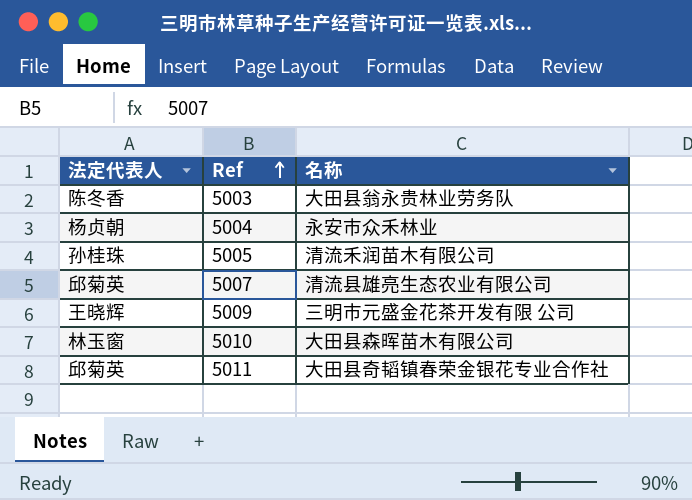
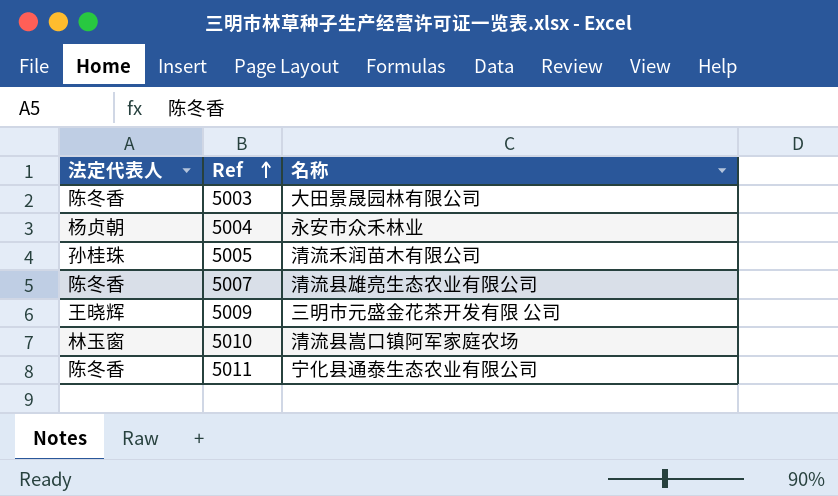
5003 | 名称: 大田县翁永贵林业劳务队 -> 大田景晟园林有限公司
5007 | 法定代表人: 邱菊英 -> 陈冬香
5010 | 名称: 大田县森晖苗木有限公司 -> 清流县嵩口镇阿军家庭农场
5011 | 法定代表人: 邱菊英 -> 陈冬香
5011 | 名称: 大田县奇韬镇春荣金银花专业合作社 -> 宁化县通泰生态农业有限公司

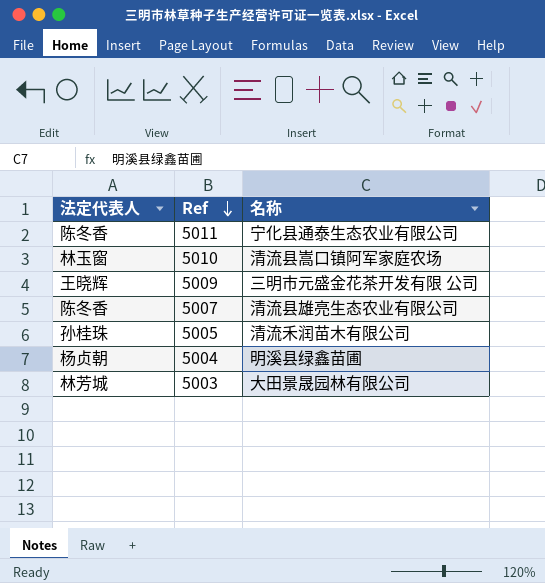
row order: Ref ascending -> Ref descending
5004 | 名称: 永安市众禾林业 -> 明溪县绿鑫苗圃
5003 | 法定代表人: 陈冬香 -> 林芳城

